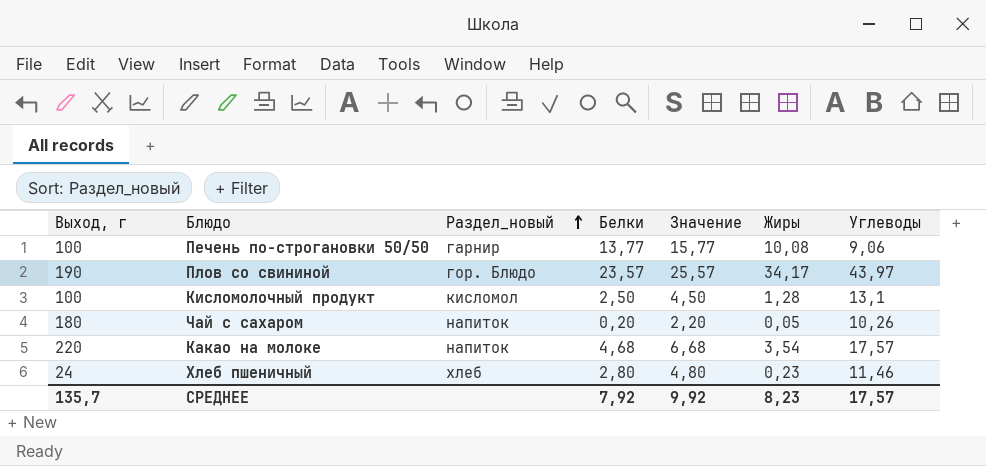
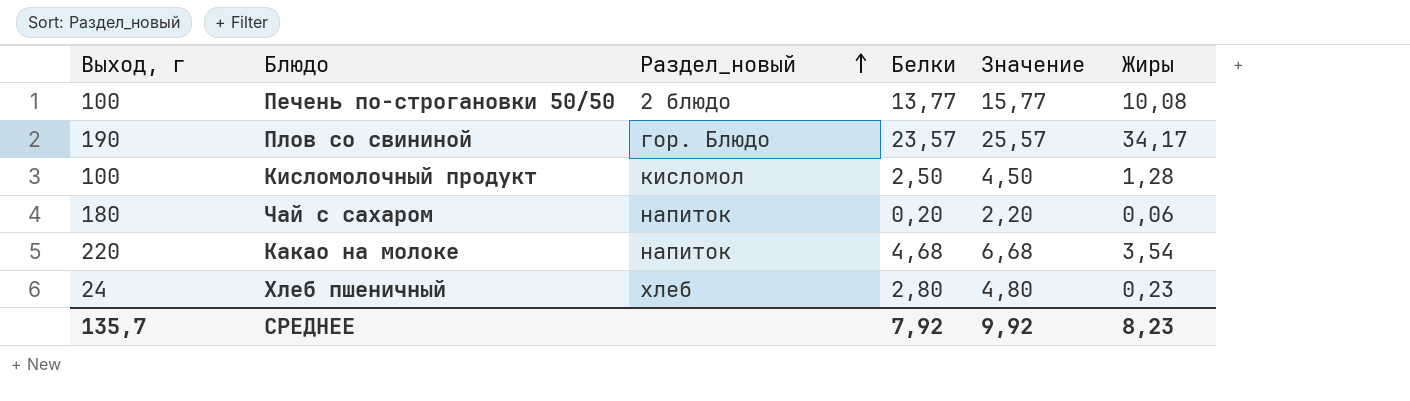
column Углеводы | position: 7 -> none
Печень по-строгановки 50/50 | Раздел_новый: гарнир -> 2 блюдо
Чай с сахаром | Жиры: 0,05 -> 0,06

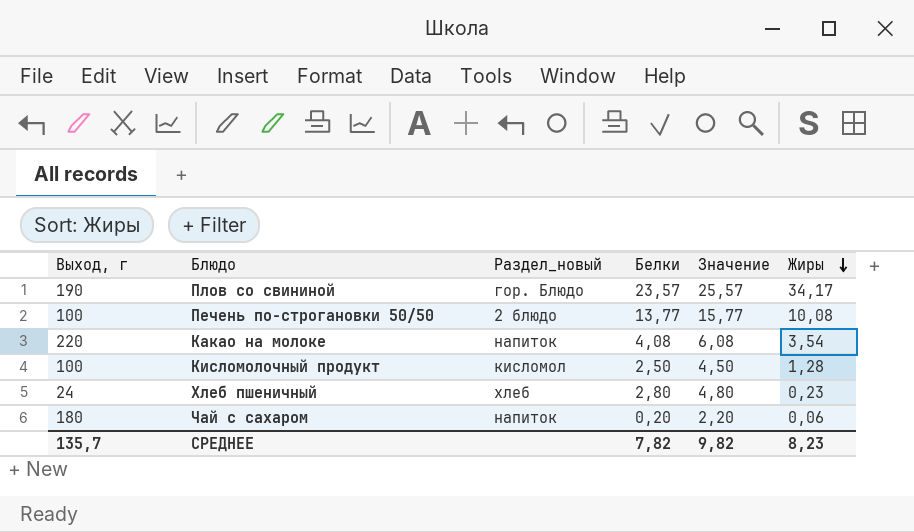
row order: Раздел_новый ascending -> Жиры descending
Какао на молоке | Белки: 4,68 -> 4,08
Какао на молоке | Значение: 6,68 -> 6,08
СРЕДНЕЕ | Белки: 7,92 -> 7,82
СРЕДНЕЕ | Значение: 9,92 -> 9,82

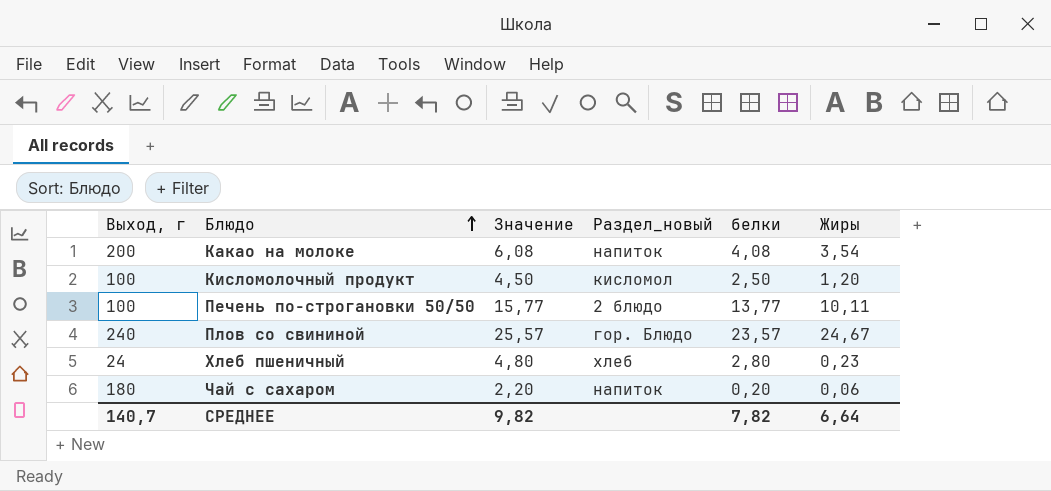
row order: Жиры descending -> Блюдо ascending
column Значение | position: 5 -> 3
column name: Белки -> белки
Какао на молоке | Выход, г: 220 -> 200
Кисломолочный продукт | Жиры: 1,28 -> 1,20
Печень по-строгановки 50/50 | Жиры: 10,08 -> 10,11
Плов со свининой | Выход, г: 190 -> 240
Плов со свининой | Жиры: 34,17 -> 24,67
СРЕДНЕЕ | Выход, г: 135,7 -> 140,7
СРЕДНЕЕ | Жиры: 8,23 -> 6,64

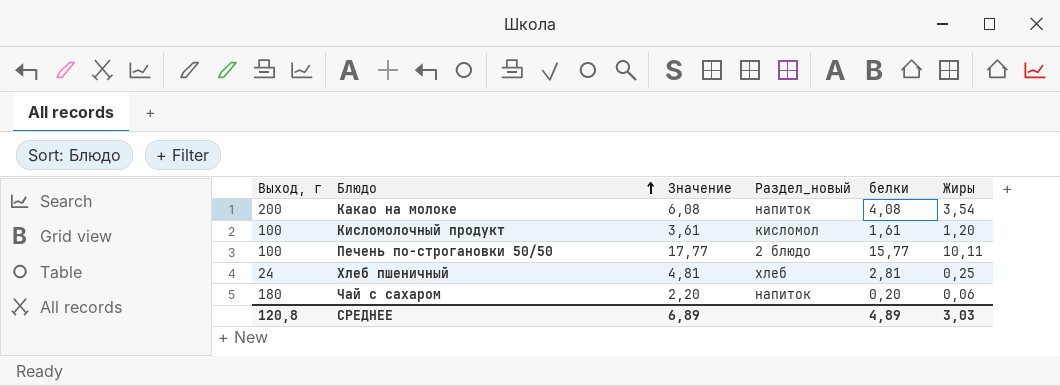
row Плов со свининой: 240 | 25,57 | гор. Блюдо | 23,57 | 24,67 -> none
Кисломолочный продукт | Значение: 4,50 -> 3,61
Кисломолочный продукт | белки: 2,50 -> 1,61
Печень по-строгановки 50/50 | Значение: 15,77 -> 17,77
Печень по-строгановки 50/50 | белки: 13,77 -> 15,77
Хлеб пшеничный | Значение: 4,80 -> 4,81
Хлеб пшеничный | белки: 2,80 -> 2,81
Хлеб пшеничный | Жиры: 0,23 -> 0,25
СРЕДНЕЕ | Выход, г: 140,7 -> 120,8
СРЕДНЕЕ | Значение: 9,82 -> 6,89
СРЕДНЕЕ | белки: 7,82 -> 4,89
СРЕДНЕЕ | Жиры: 6,64 -> 3,03

